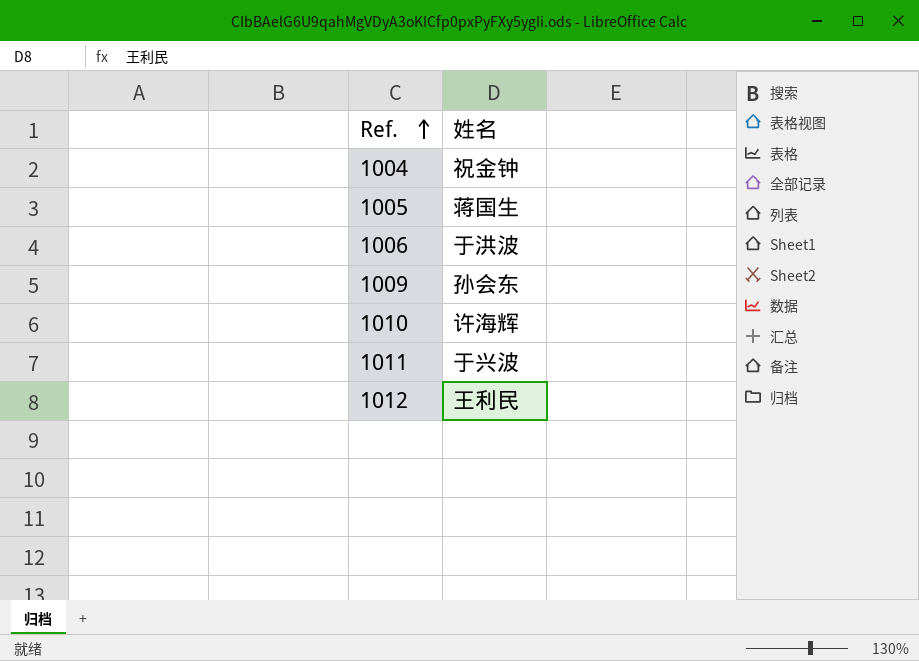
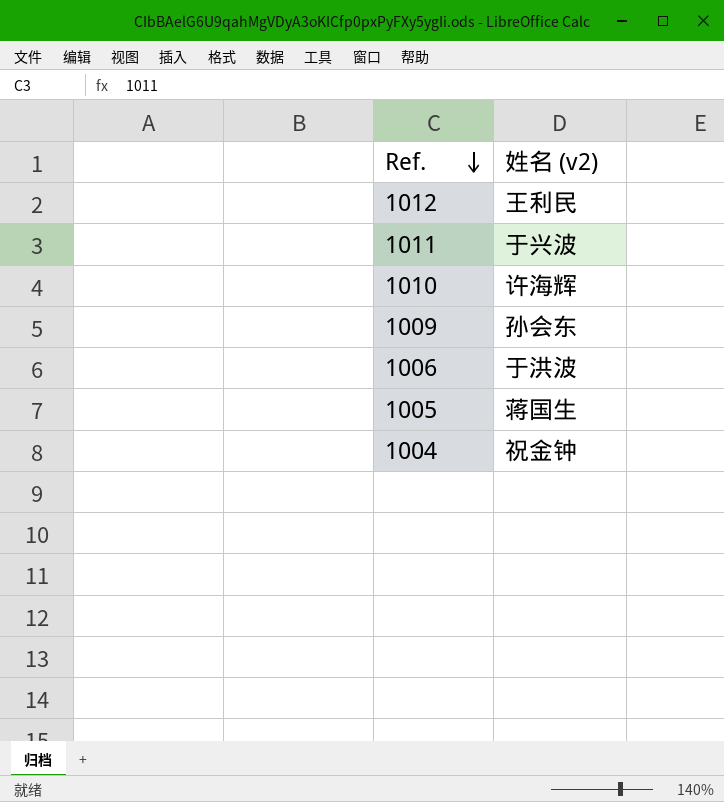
row order: Ref. ascending -> Ref. descending
column name: 姓名 -> 姓名 (v2)

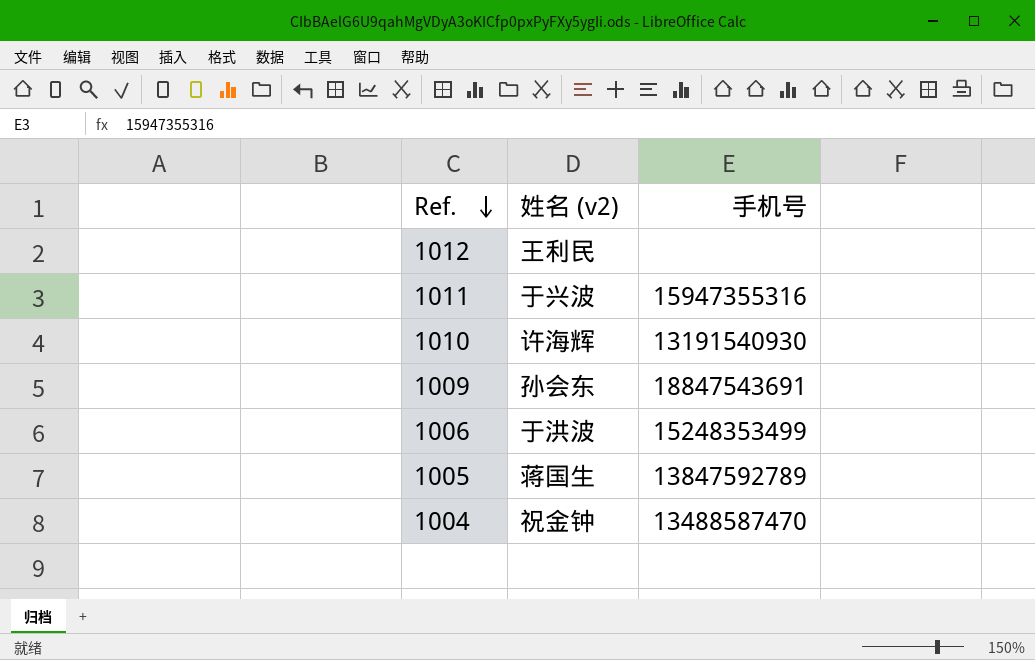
column 手机号 | position: none -> 3

